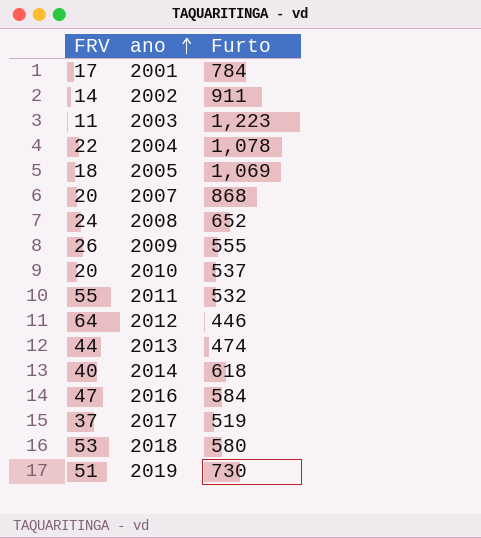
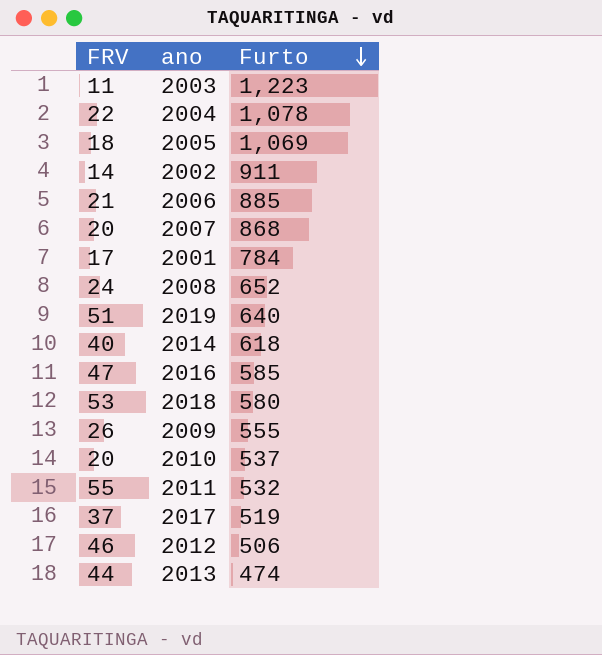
row order: ano ascending -> Furto descending
row 2006: none -> 21 | 885
2019 | Furto: 730 -> 640
2016 | Furto: 584 -> 585
2012 | FRV: 64 -> 46
2012 | Furto: 446 -> 506

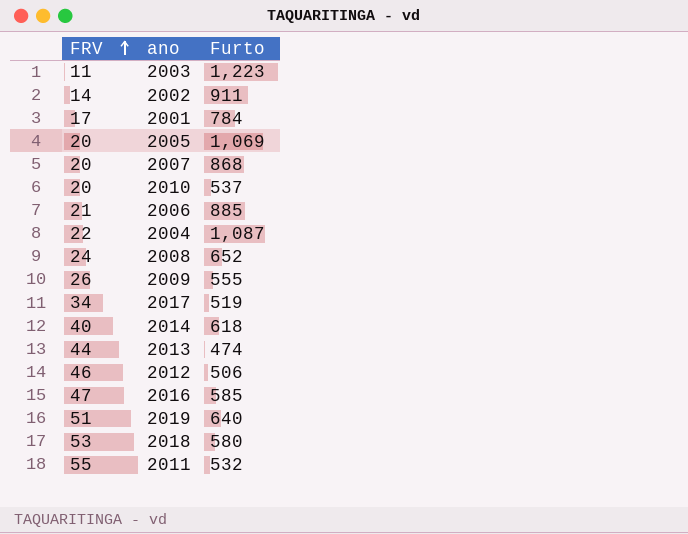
row order: Furto descending -> FRV ascending
2005 | FRV: 18 -> 20
2004 | Furto: 1,078 -> 1,087
2017 | FRV: 37 -> 34

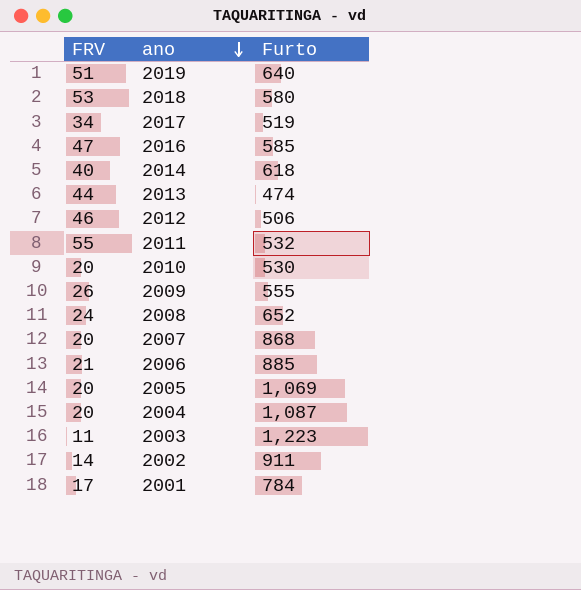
row order: FRV ascending -> ano descending
2010 | Furto: 537 -> 530
2004 | FRV: 22 -> 20

